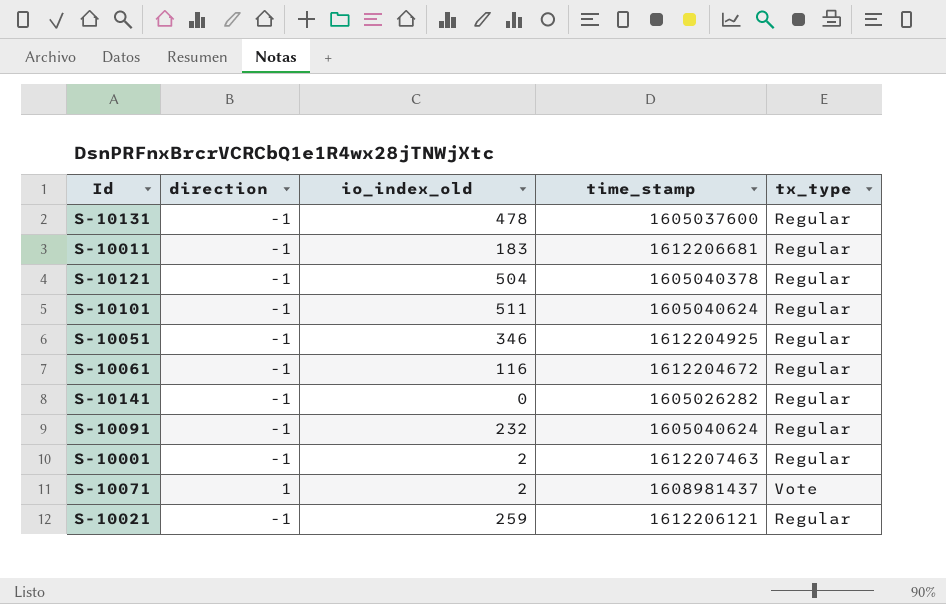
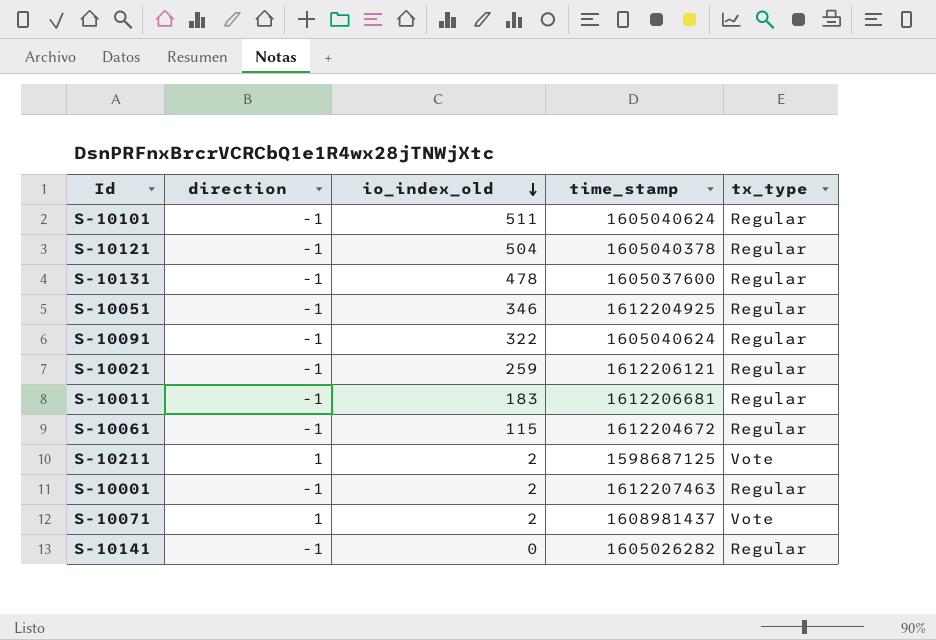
row order: none -> io_index_old descending
S-10091 | io_index_old: 232 -> 322
S-10061 | io_index_old: 116 -> 115
row S-10211: none -> 1 | 2 | 1598687125 | Vote

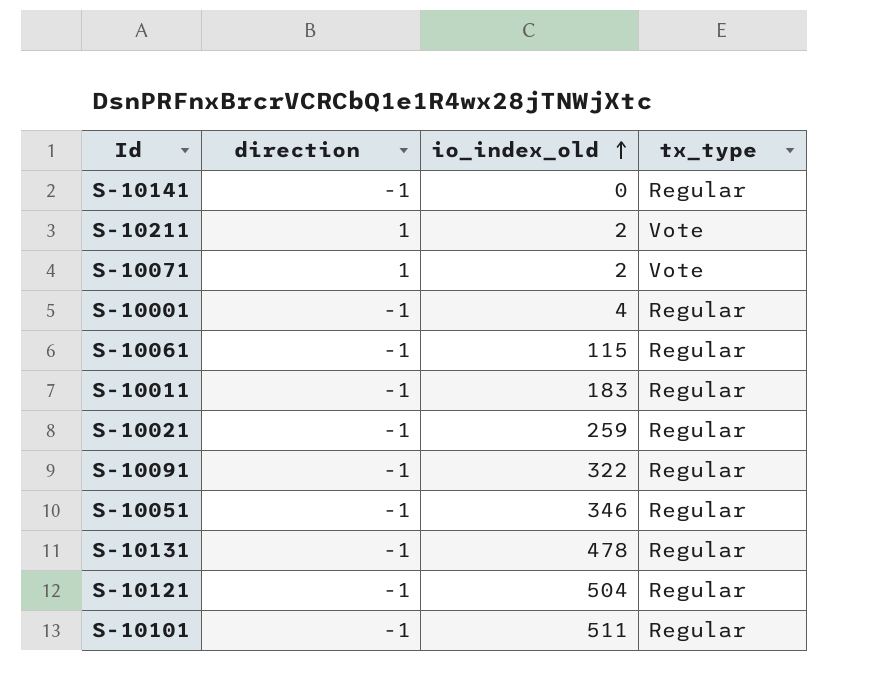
row order: io_index_old descending -> io_index_old ascending
column time_stamp | position: 4 -> none
S-10001 | io_index_old: 2 -> 4

